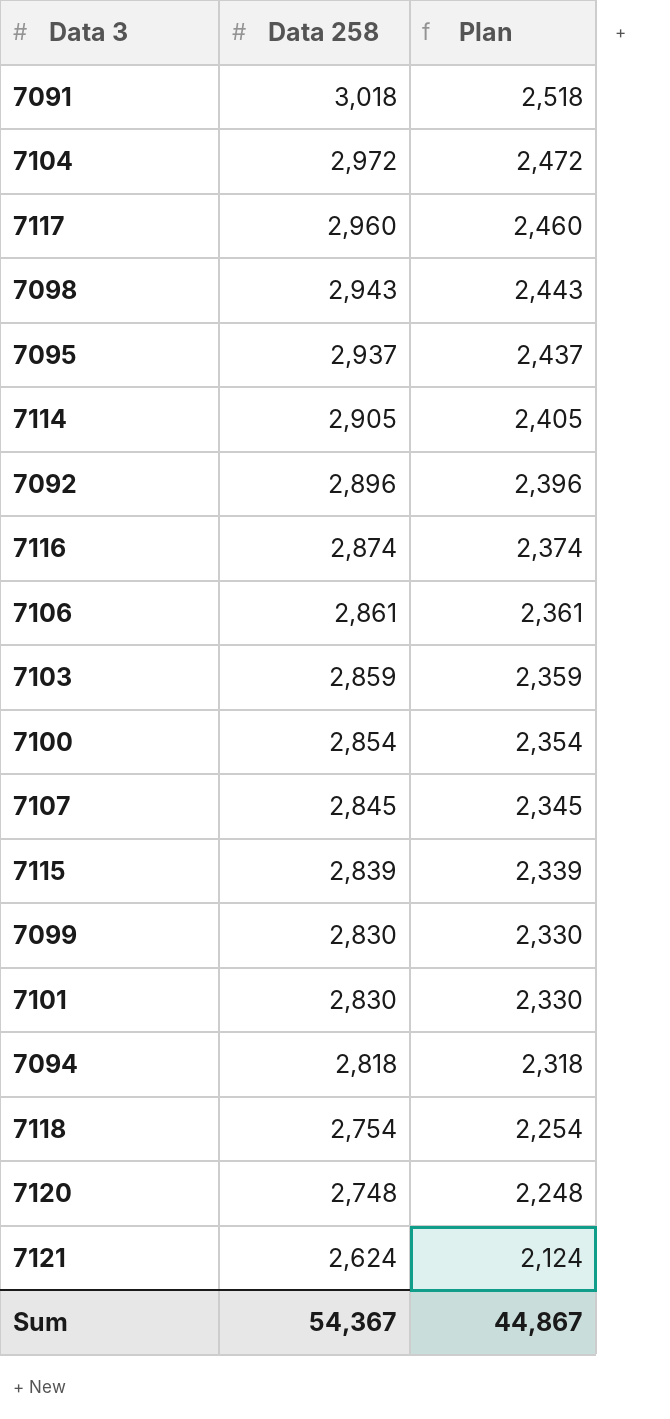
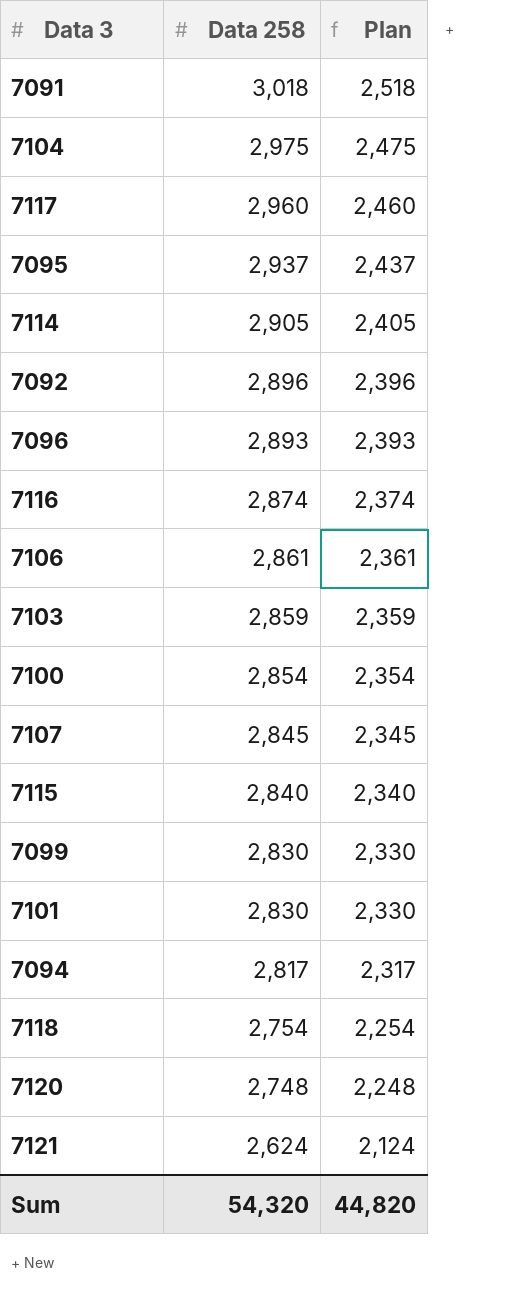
row 7098: 2,943 | 2,443 -> none
7104 | Data 258: 2,972 -> 2,975
7104 | Plan: 2,472 -> 2,475
row 7096: none -> 2,893 | 2,393
7115 | Data 258: 2,839 -> 2,840
7115 | Plan: 2,339 -> 2,340
7094 | Data 258: 2,818 -> 2,817
7094 | Plan: 2,318 -> 2,317
Sum | Data 258: 54,367 -> 54,320
Sum | Plan: 44,867 -> 44,820

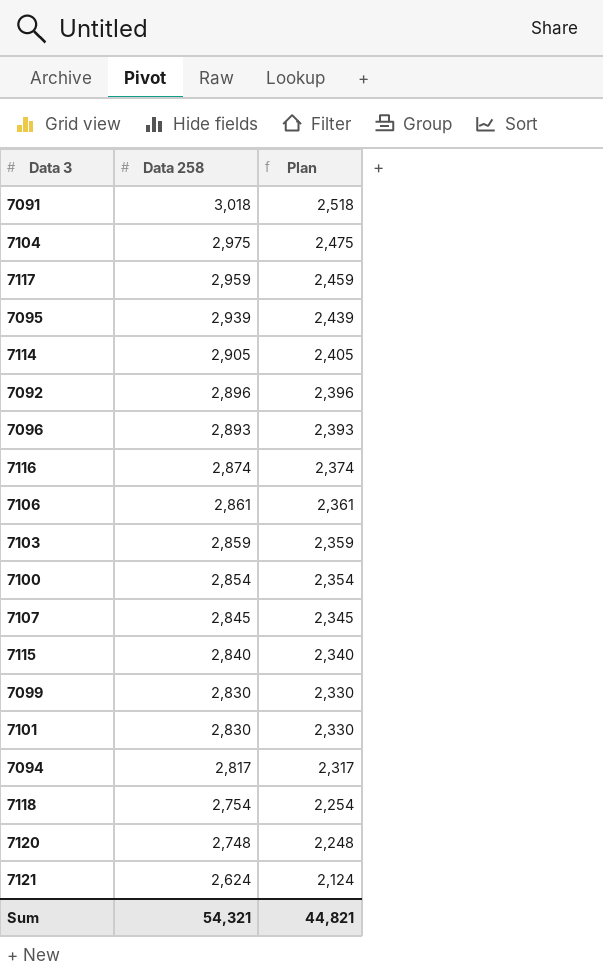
7117 | Data 258: 2,960 -> 2,959
7117 | Plan: 2,460 -> 2,459
7095 | Data 258: 2,937 -> 2,939
7095 | Plan: 2,437 -> 2,439
Sum | Data 258: 54,320 -> 54,321
Sum | Plan: 44,820 -> 44,821

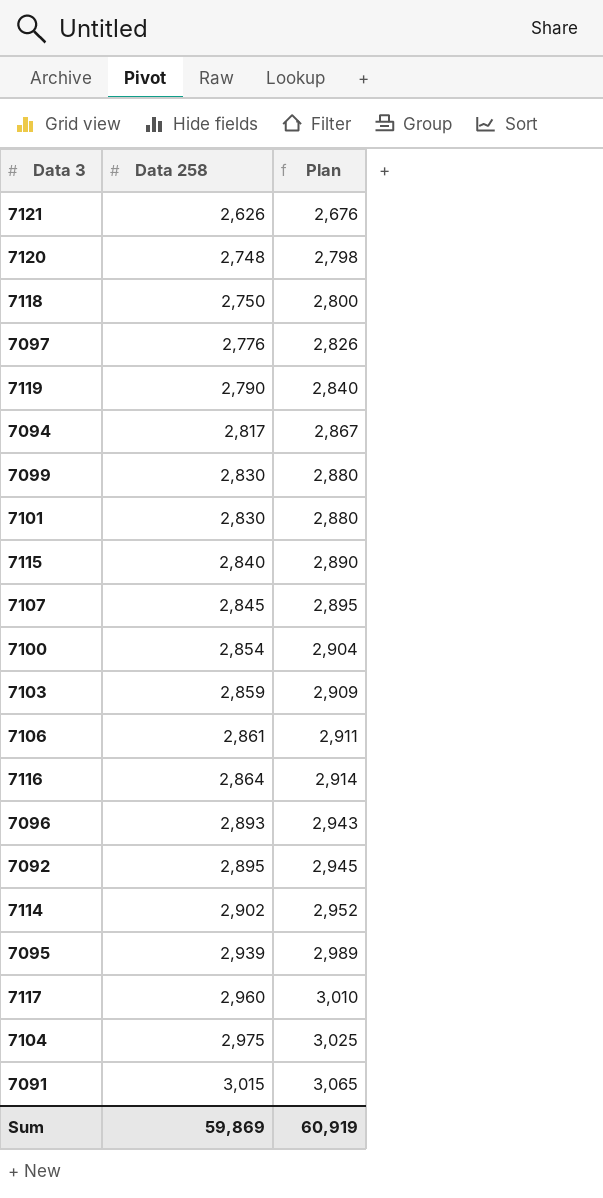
row order: Data 258 descending -> Data 258 ascending
column Plan | formula: [Data 258] - 500 -> [Data 258] + 50
7121 | Data 258: 2,624 -> 2,626
7118 | Data 258: 2,754 -> 2,750
row 7097: none -> 2,776 | 2,826
row 7119: none -> 2,790 | 2,840
7116 | Data 258: 2,874 -> 2,864
7092 | Data 258: 2,896 -> 2,895
7114 | Data 258: 2,905 -> 2,902
7117 | Data 258: 2,959 -> 2,960
7091 | Data 258: 3,018 -> 3,015
Sum | Data 258: 54,321 -> 59,869
Sum | Plan: 44,821 -> 60,919

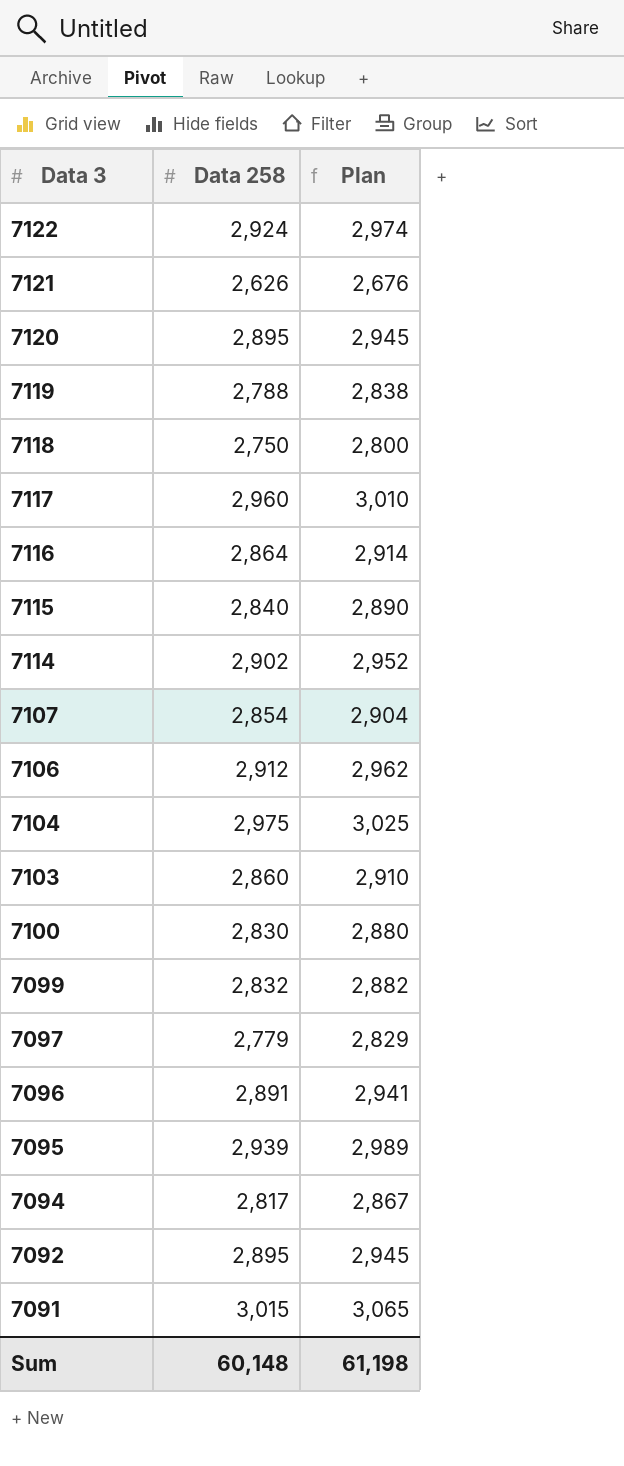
row order: Data 258 ascending -> Data 3 descending
row 7101: 2,830 | 2,880 -> none
row 7122: none -> 2,924 | 2,974
7120 | Data 258: 2,748 -> 2,895
7120 | Plan: 2,798 -> 2,945
7119 | Data 258: 2,790 -> 2,788
7119 | Plan: 2,840 -> 2,838
7107 | Data 258: 2,845 -> 2,854
7107 | Plan: 2,895 -> 2,904
7106 | Data 258: 2,861 -> 2,912
7106 | Plan: 2,911 -> 2,962
7103 | Data 258: 2,859 -> 2,860
7103 | Plan: 2,909 -> 2,910
7100 | Data 258: 2,854 -> 2,830
7100 | Plan: 2,904 -> 2,880
7099 | Data 258: 2,830 -> 2,832
7099 | Plan: 2,880 -> 2,882
7097 | Data 258: 2,776 -> 2,779
7097 | Plan: 2,826 -> 2,829
7096 | Data 258: 2,893 -> 2,891
7096 | Plan: 2,943 -> 2,941
Sum | Data 258: 59,869 -> 60,148
Sum | Plan: 60,919 -> 61,198

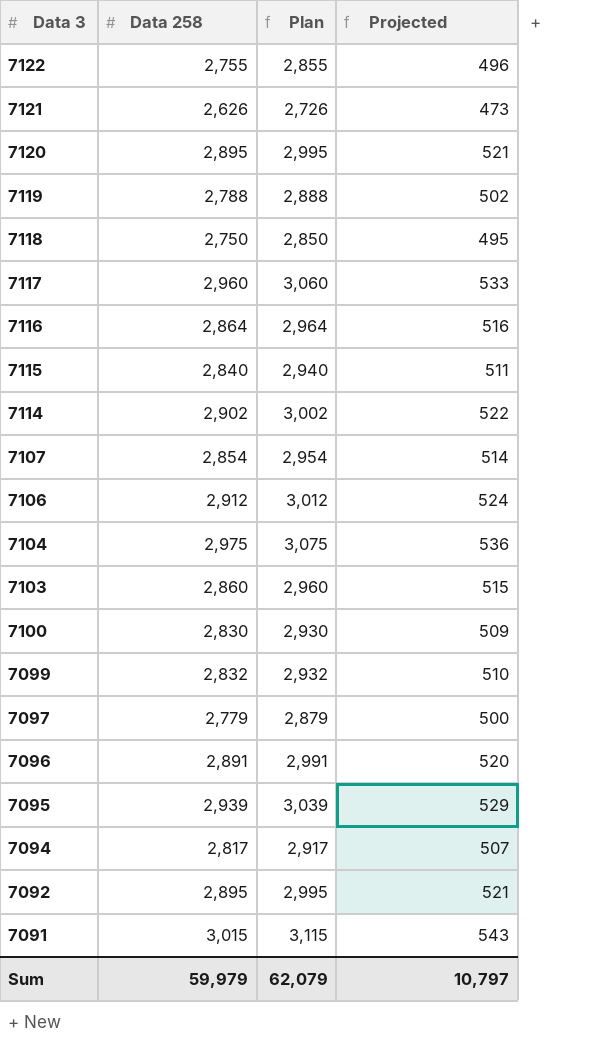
column Plan | formula: [Data 258] + 50 -> [Data 258] + 100
column Projected | formula: none -> [Data 258] * 0.18
7122 | Data 258: 2,924 -> 2,755
Sum | Data 258: 60,148 -> 59,979
Sum | Plan: 61,198 -> 62,079

